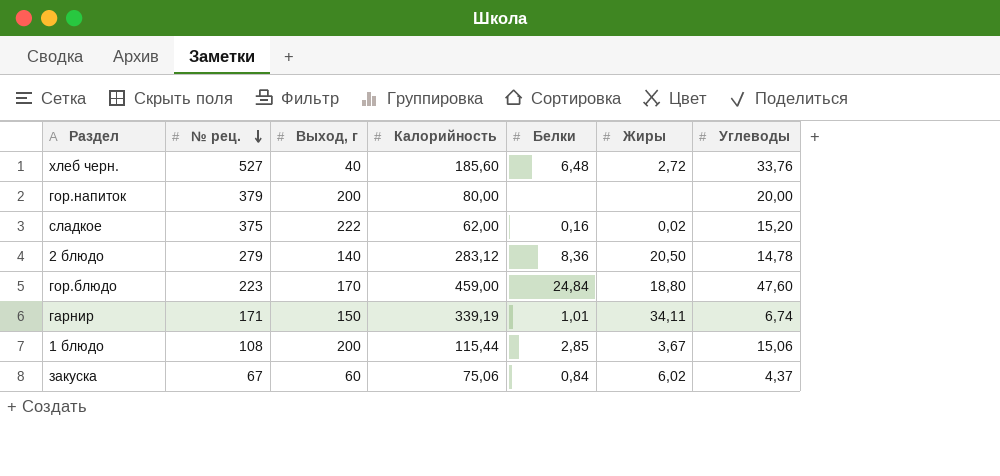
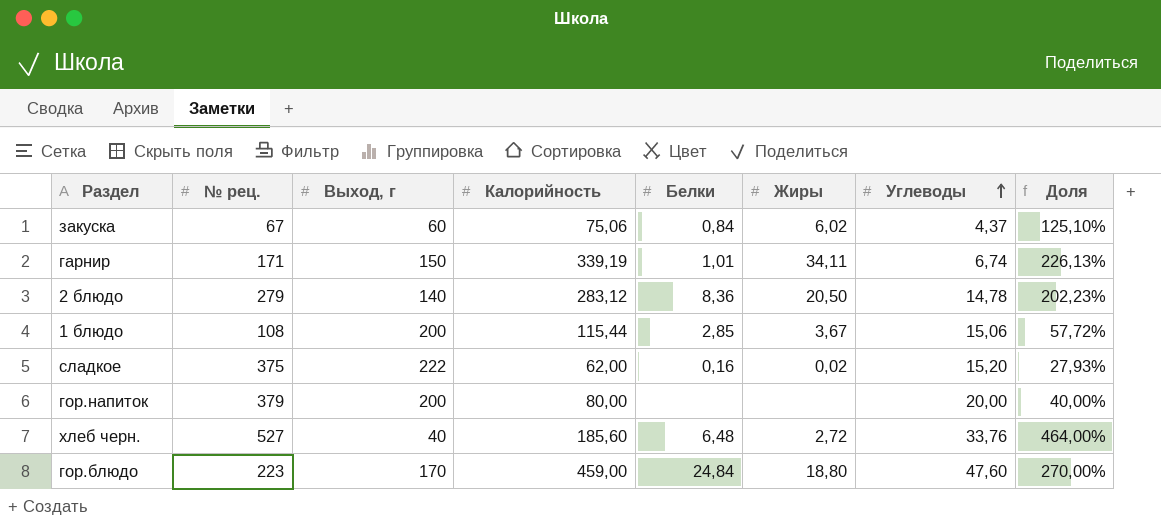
row order: № рец. descending -> Углеводы ascending
column Доля | formula: none -> [Калорийность] / [Выход, г]

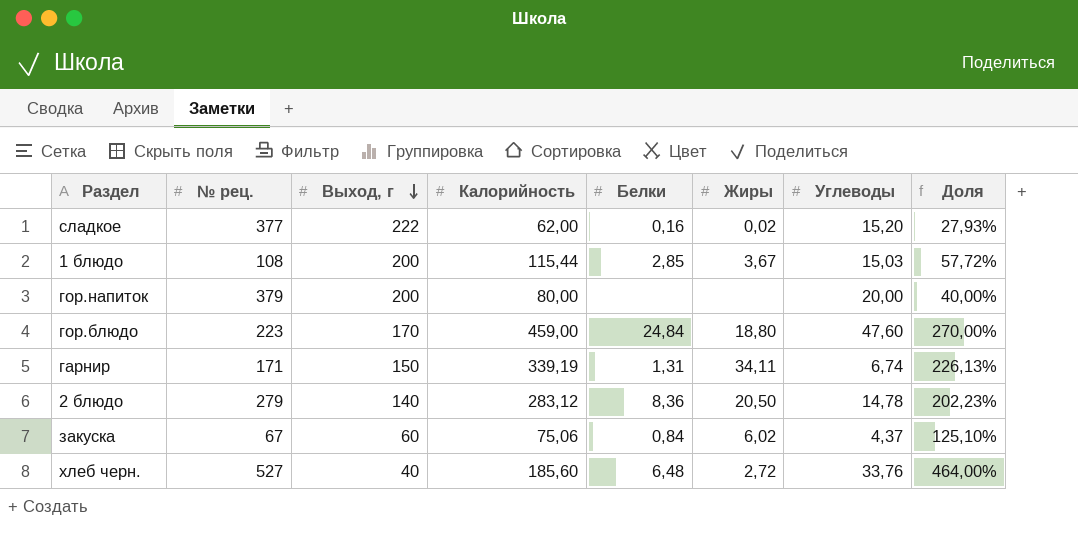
row order: Углеводы ascending -> Выход, г descending
сладкое | № рец.: 375 -> 377
1 блюдо | Углеводы: 15,06 -> 15,03
гарнир | Белки: 1,01 -> 1,31

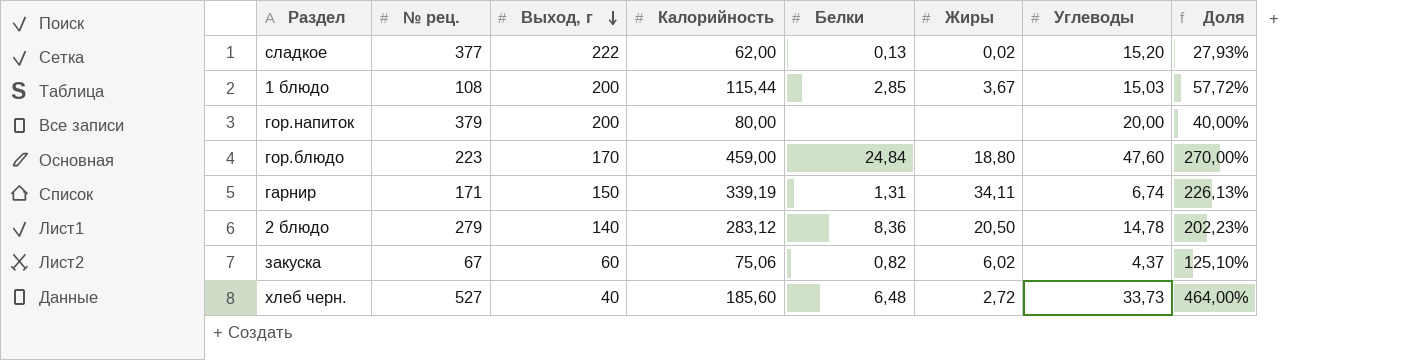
сладкое | Белки: 0,16 -> 0,13
закуска | Белки: 0,84 -> 0,82
хлеб черн. | Углеводы: 33,76 -> 33,73

